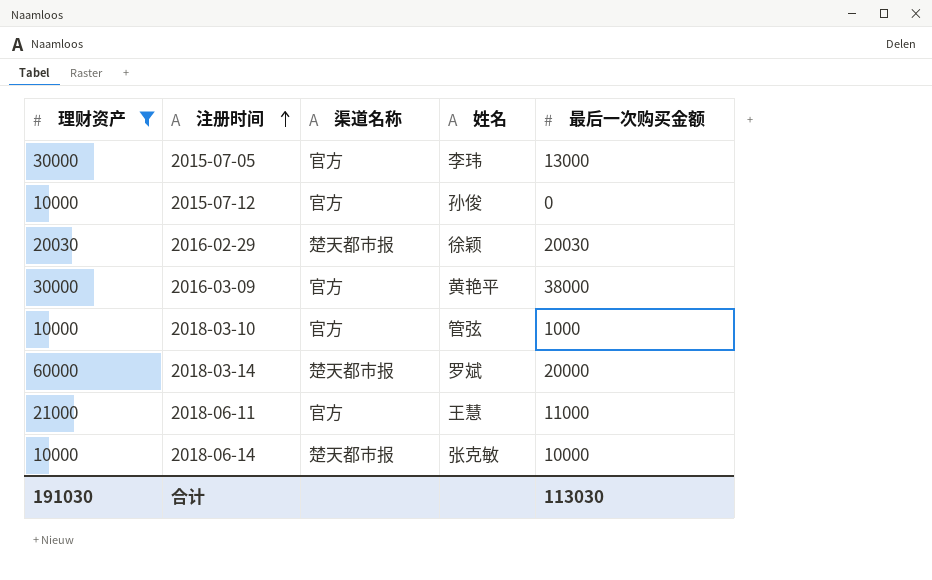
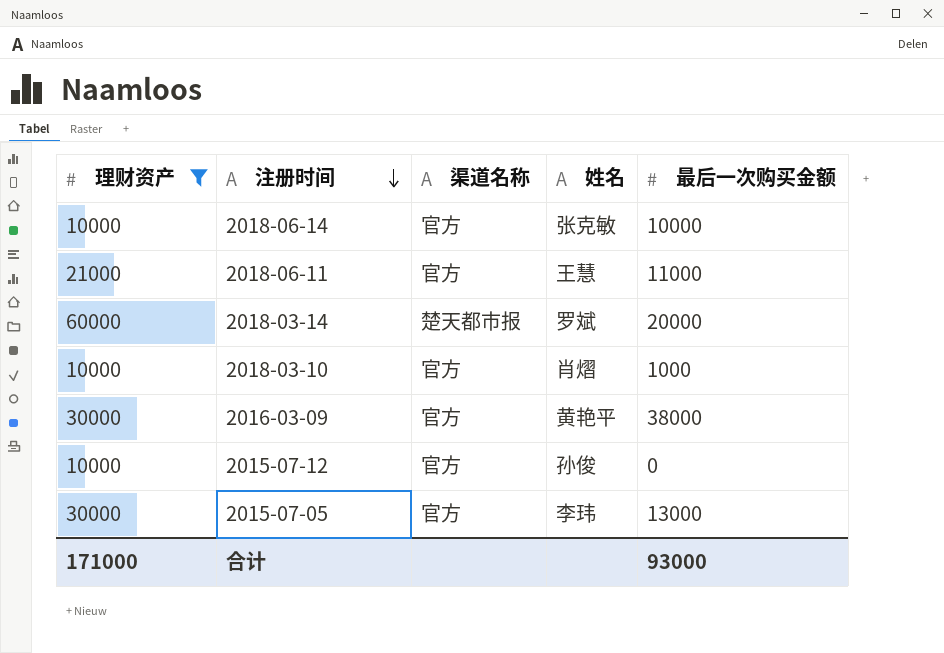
row order: 注册时间 ascending -> 注册时间 descending
row 2016-02-29: 20030 | 楚天都市报 | 徐颖 | 20030 -> none
2018-06-14 | 渠道名称: 楚天都市报 -> 官方
2018-03-10 | 姓名: 管弦 -> 肖熠
合计 | 理财资产: 191030 -> 171000
合计 | 最后一次购买金额: 113030 -> 93000

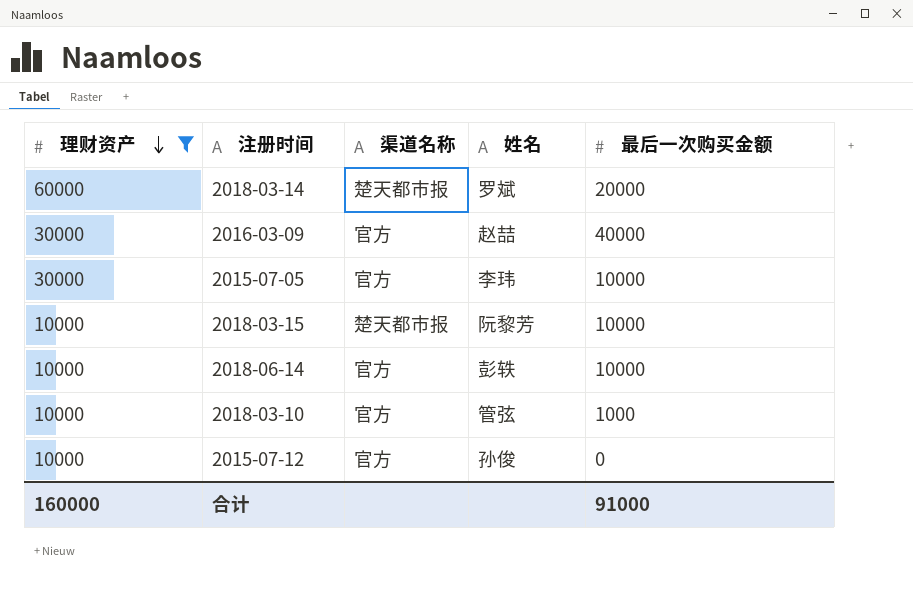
row order: 注册时间 descending -> 理财资产 descending
row 2018-06-11: 21000 | 官方 | 王慧 | 11000 -> none
2016-03-09 | 姓名: 黄艳平 -> 赵喆
2016-03-09 | 最后一次购买金额: 38000 -> 40000
2015-07-05 | 最后一次购买金额: 13000 -> 10000
row 2018-03-15: none -> 10000 | 楚天都市报 | 阮黎芳 | 10000
2018-06-14 | 姓名: 张克敏 -> 彭轶
2018-03-10 | 姓名: 肖熠 -> 管弦
合计 | 理财资产: 171000 -> 160000
合计 | 最后一次购买金额: 93000 -> 91000

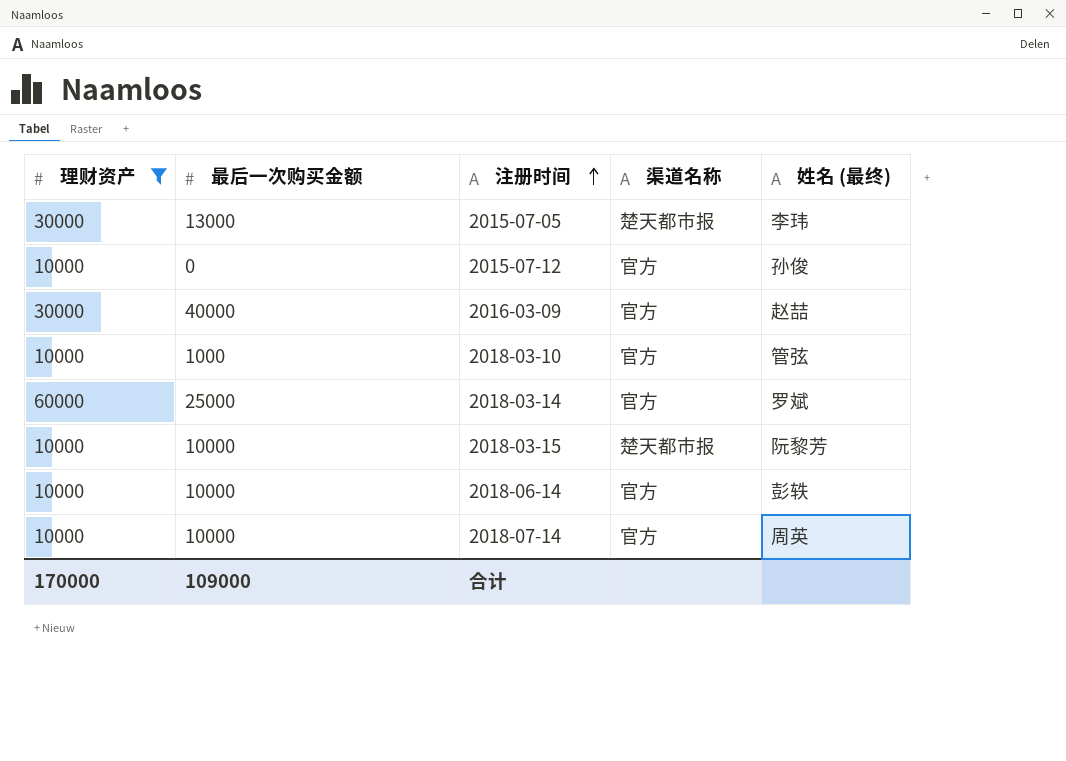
row order: 理财资产 descending -> 注册时间 ascending
column 最后一次购买金额 | position: 5 -> 2
column name: 姓名 -> 姓名 (最终)
2015-07-05 | 最后一次购买金额: 10000 -> 13000
2015-07-05 | 渠道名称: 官方 -> 楚天都市报
2018-03-14 | 最后一次购买金额: 20000 -> 25000
2018-03-14 | 渠道名称: 楚天都市报 -> 官方
row 2018-07-14: none -> 10000 | 10000 | 官方 | 周英
合计 | 理财资产: 160000 -> 170000
合计 | 最后一次购买金额: 91000 -> 109000

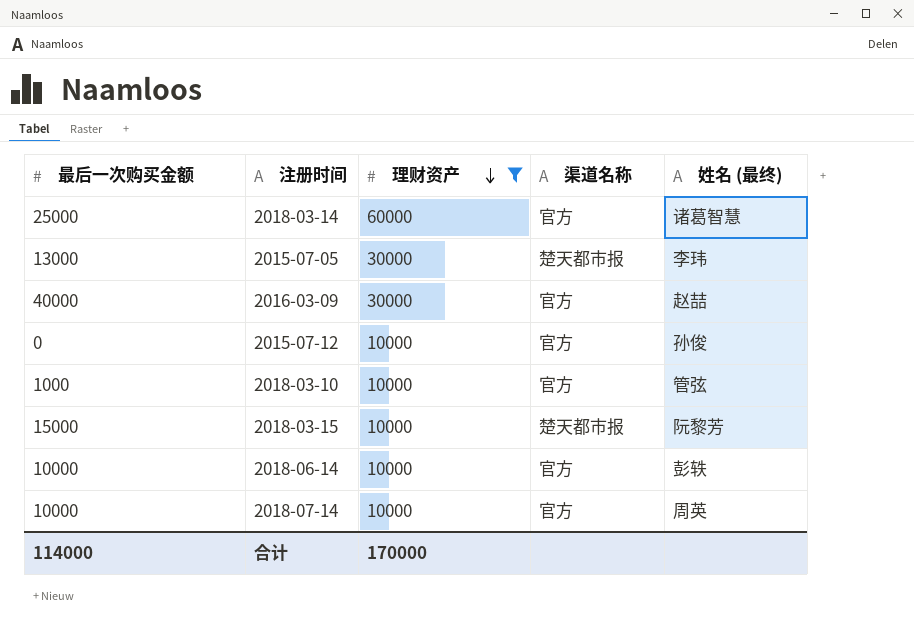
row order: 注册时间 ascending -> 理财资产 descending
column 理财资产 | position: 1 -> 3
2018-03-14 | 姓名 (最终): 罗斌 -> 诸葛智慧
2018-03-15 | 最后一次购买金额: 10000 -> 15000
合计 | 最后一次购买金额: 109000 -> 114000

